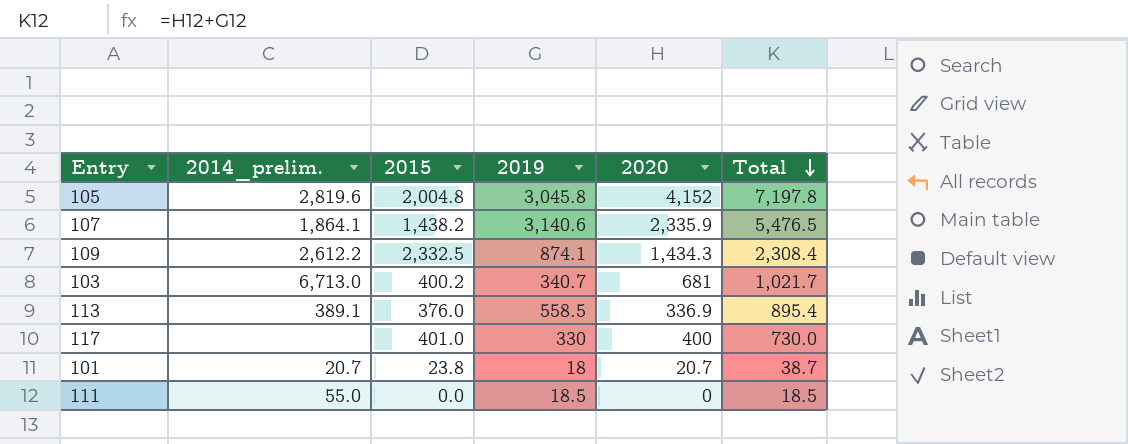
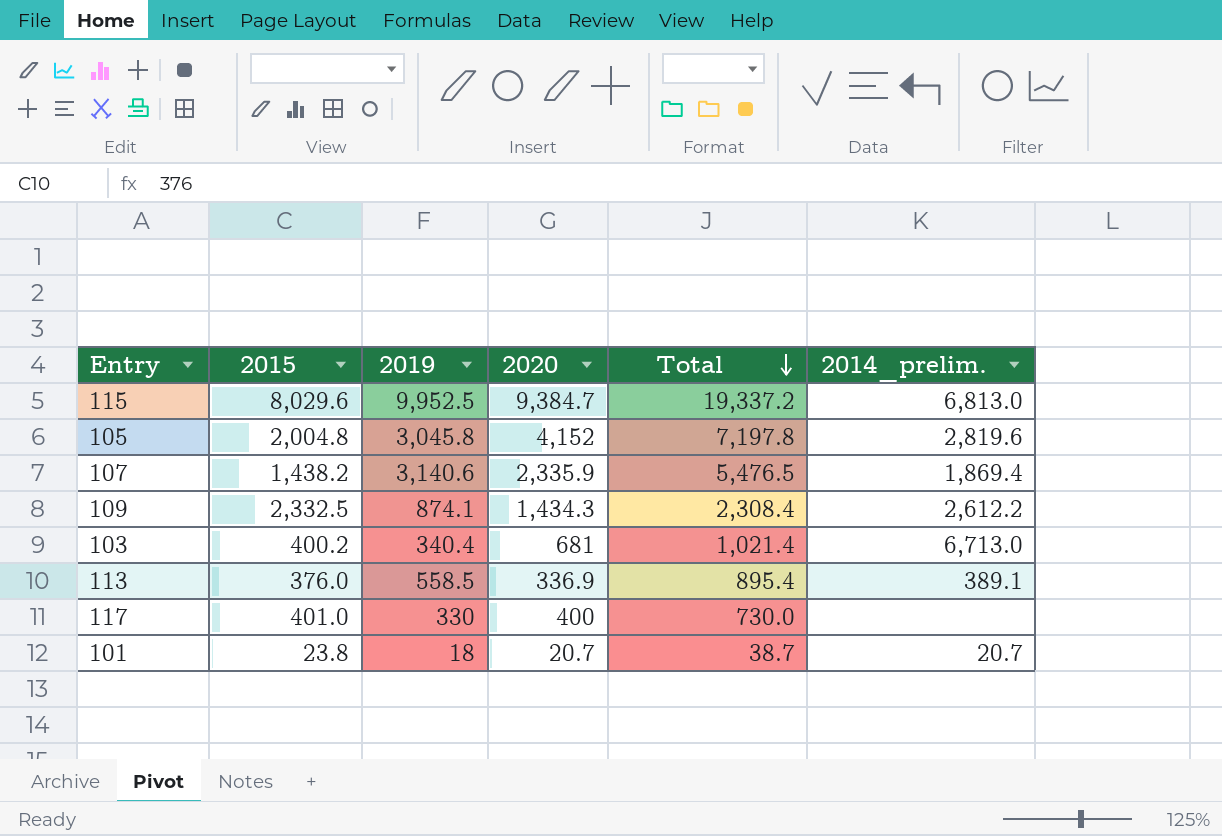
column 2014_prelim. | position: 2 -> 6
row 111: 55.0 | 0.0 | 18.5 | 0 | 18.5 -> none
row 115: none -> 8,029.6 | 9,952.5 | 9,384.7 | 19,337.2 | 6,813.0
107 | 2014_prelim.: 1,864.1 -> 1,869.4
103 | 2019: 340.7 -> 340.4
103 | Total: 1,021.7 -> 1,021.4

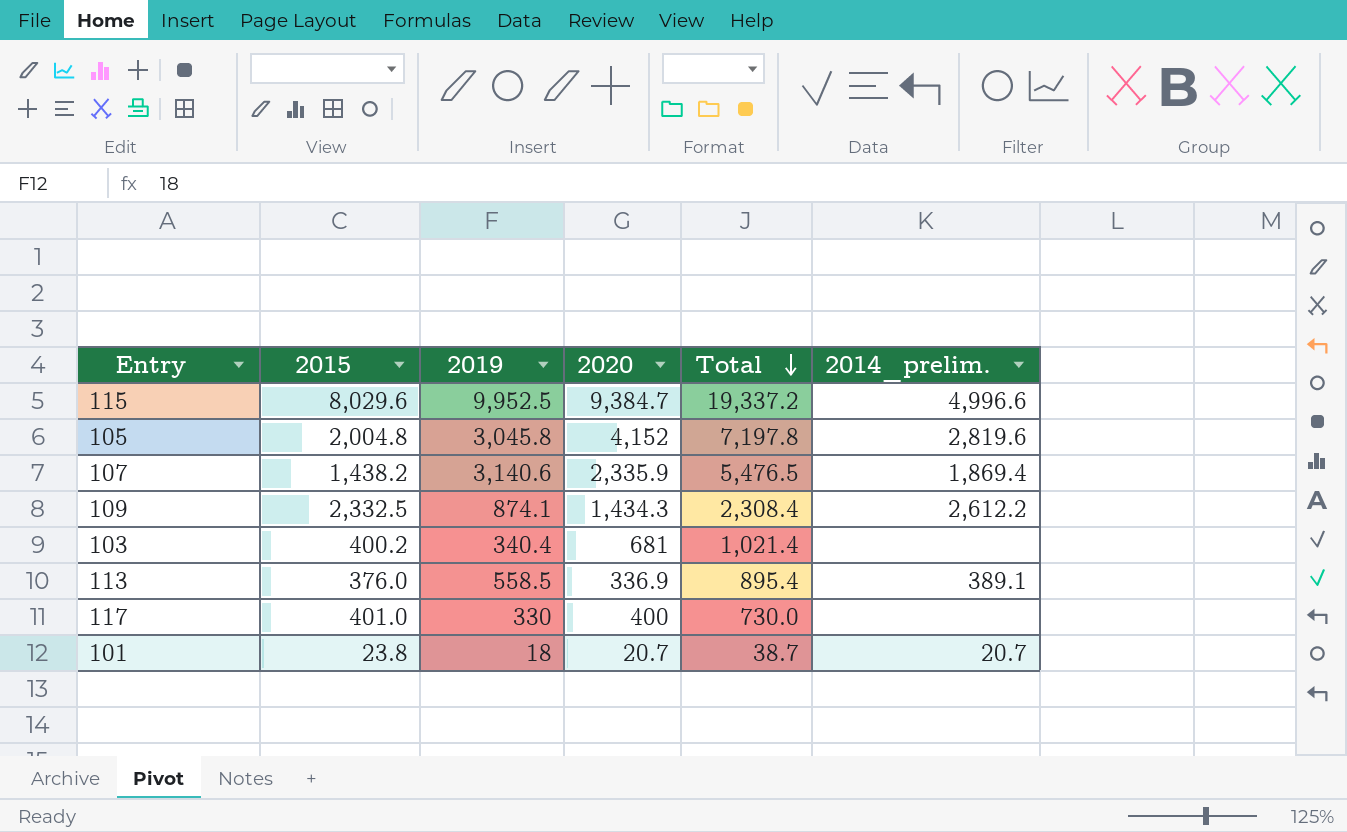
115 | 2014_prelim.: 6,813.0 -> 4,996.6
103 | 2014_prelim.: 6,713.0 -> none

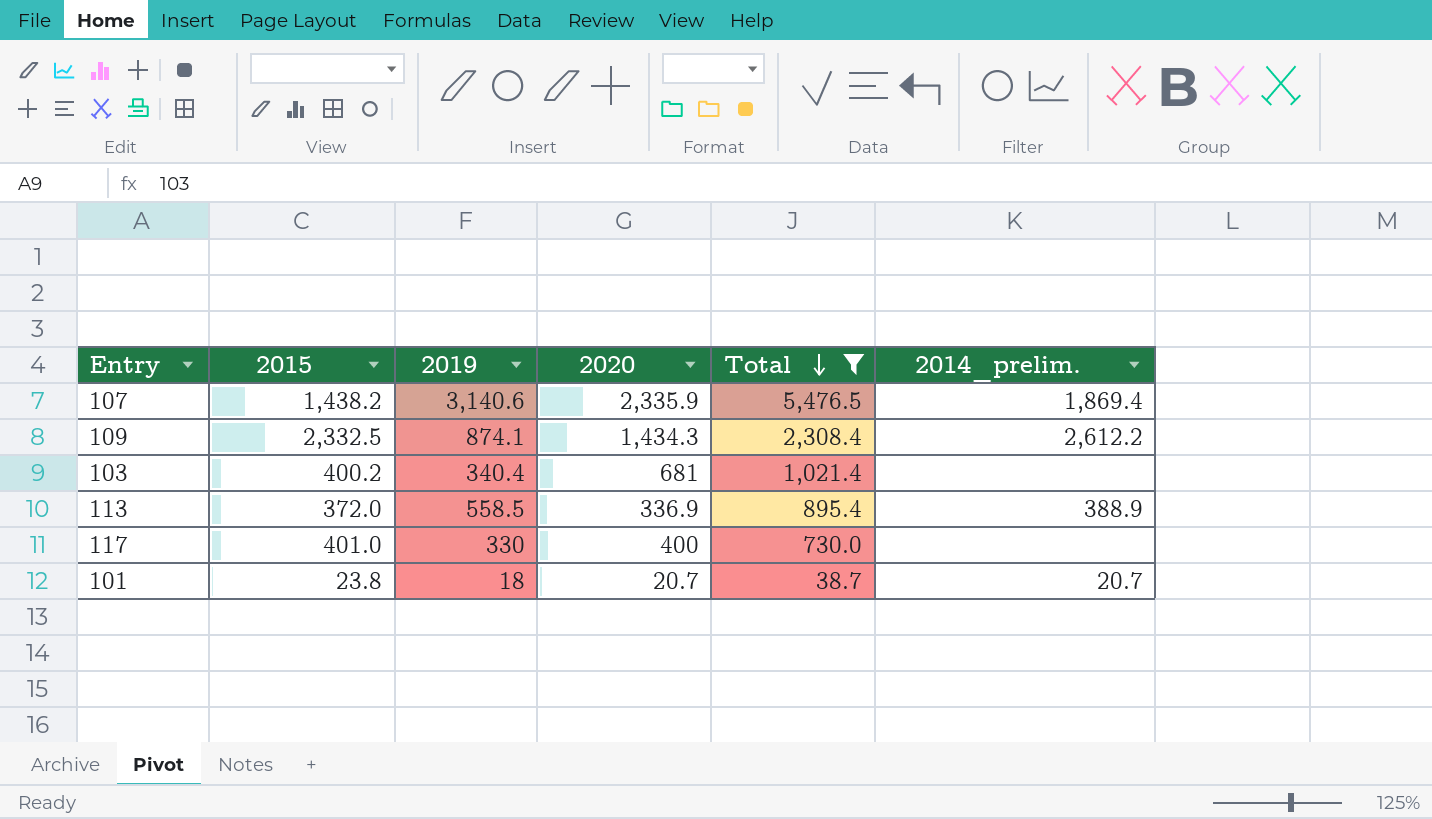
filter: none -> Total <= 5,476.5
113 | 2015: 376.0 -> 372.0
113 | 2014_prelim.: 389.1 -> 388.9

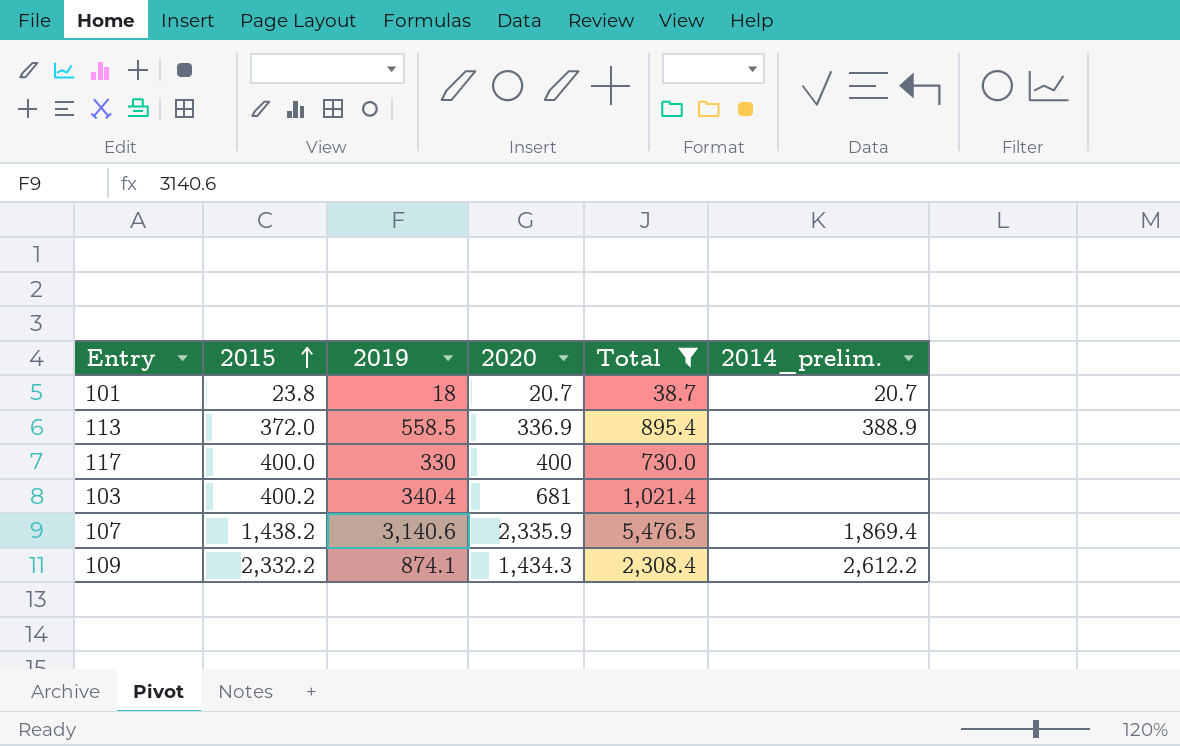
row order: Total descending -> 2015 ascending
117 | 2015: 401.0 -> 400.0
109 | 2015: 2,332.5 -> 2,332.2

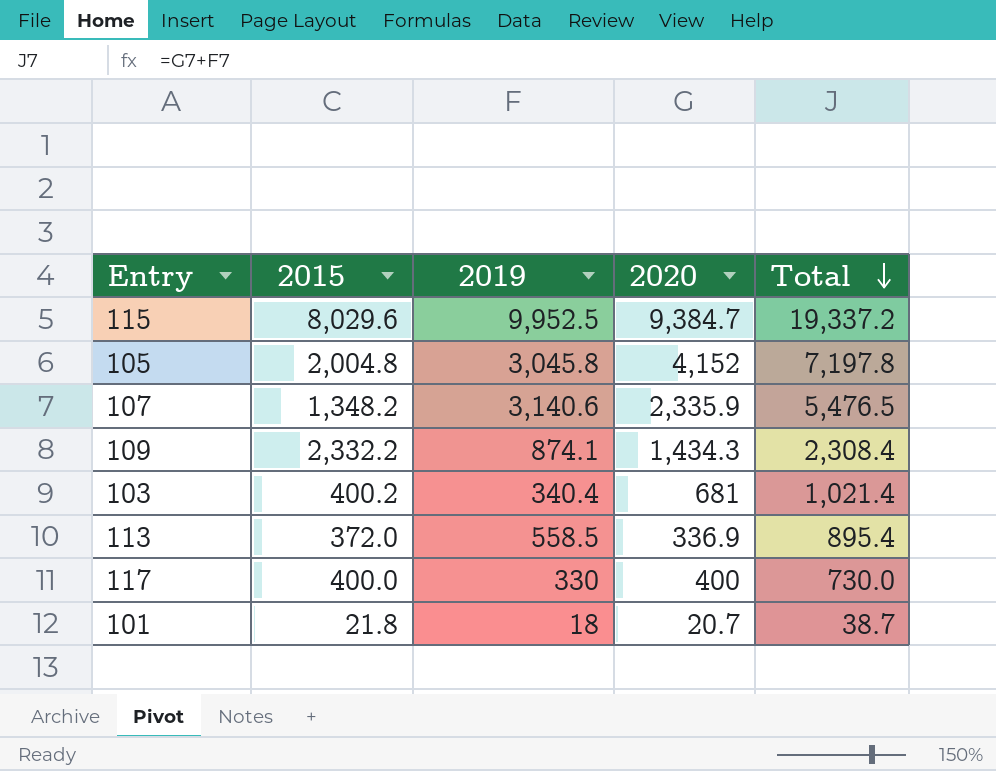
filter: Total <= 5,476.5 -> none
row order: 2015 ascending -> Total descending
column 2014_prelim. | position: 6 -> none
107 | 2015: 1,438.2 -> 1,348.2
101 | 2015: 23.8 -> 21.8

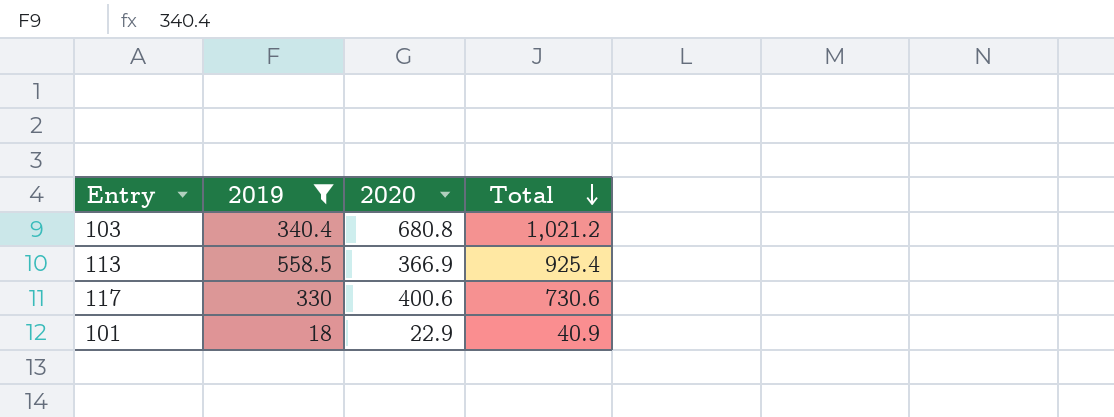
filter: none -> 2019 <= 558.5
column 2015 | position: 2 -> none
103 | 2020: 681 -> 680.8
103 | Total: 1,021.4 -> 1,021.2
113 | 2020: 336.9 -> 366.9
113 | Total: 895.4 -> 925.4
117 | 2020: 400 -> 400.6
117 | Total: 730.0 -> 730.6
101 | 2020: 20.7 -> 22.9
101 | Total: 38.7 -> 40.9

